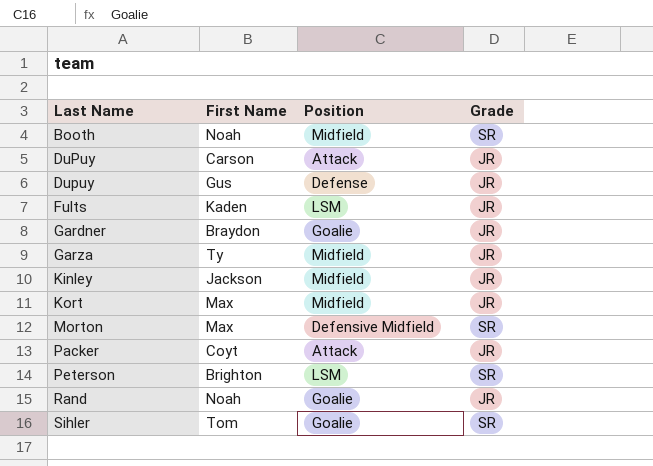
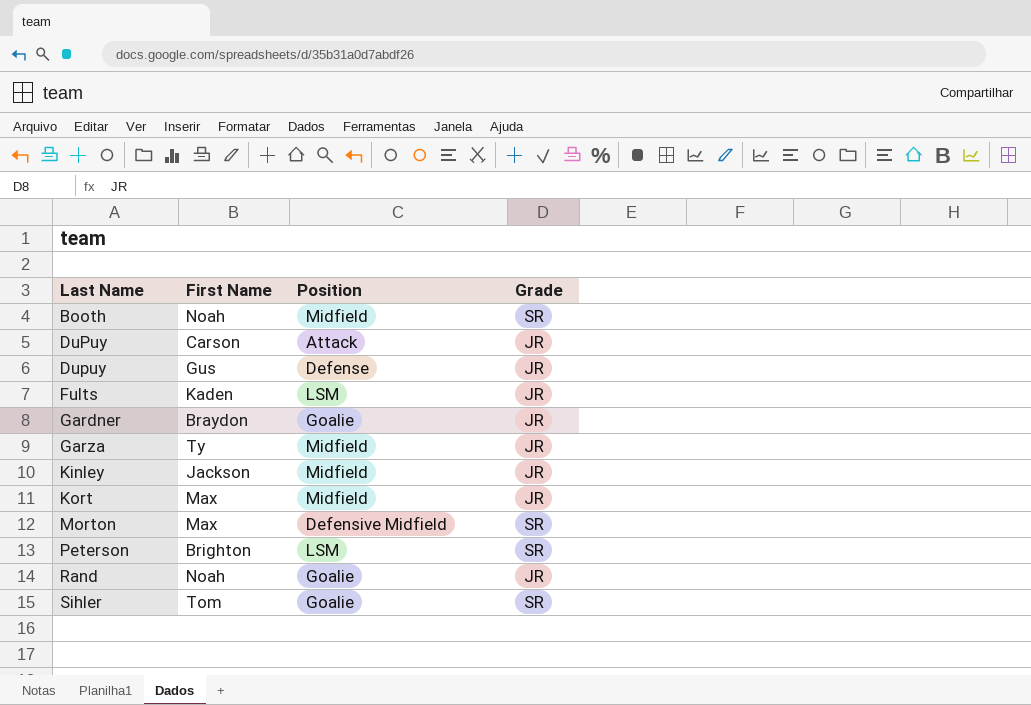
row Packer: Coyt | Attack | JR -> none

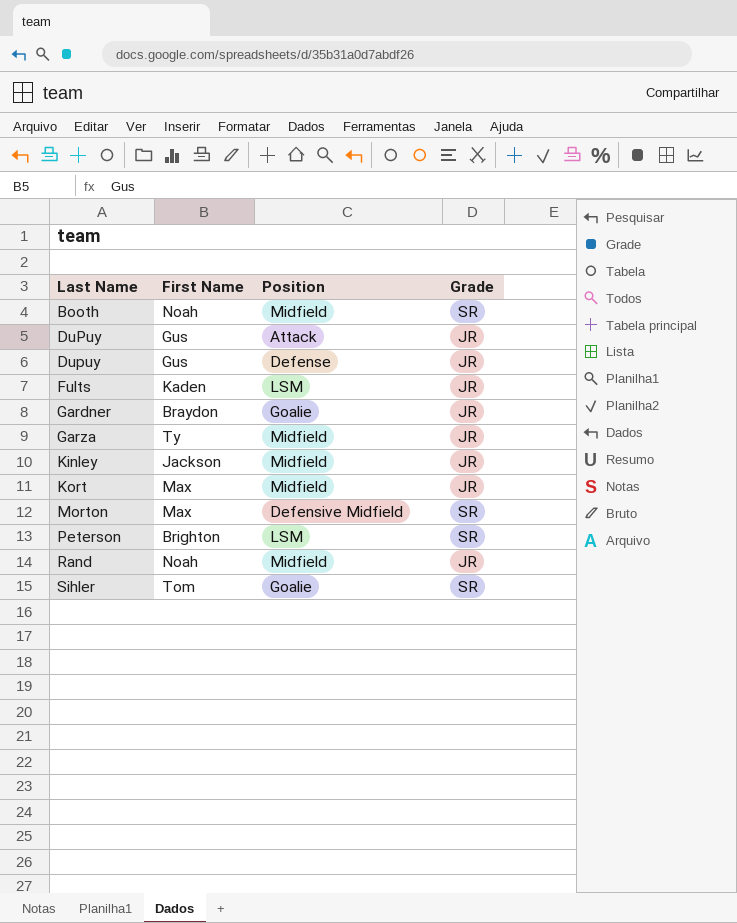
DuPuy | First Name: Carson -> Gus
Rand | Position: Goalie -> Midfield

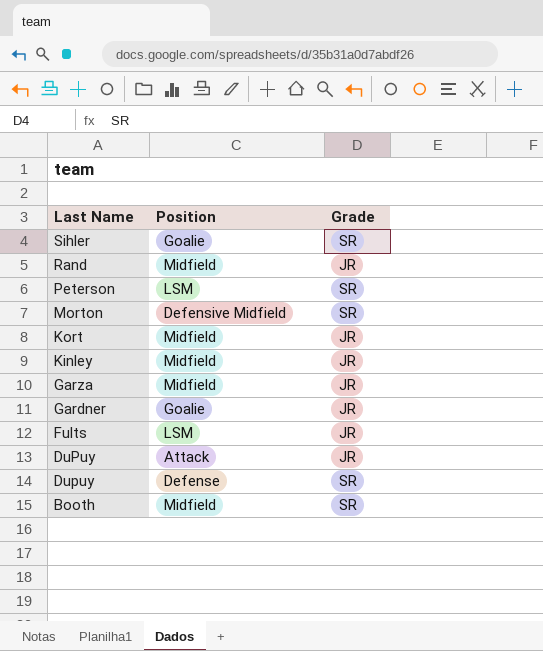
row order: Last Name ascending -> Last Name descending
column First Name | position: 2 -> none
Dupuy | Grade: JR -> SR

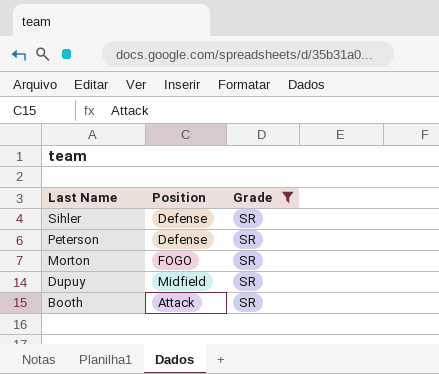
filter: none -> Grade = SR
Sihler | Position: Goalie -> Defense
Peterson | Position: LSM -> Defense
Morton | Position: Defensive Midfield -> FOGO
Dupuy | Position: Defense -> Midfield
Booth | Position: Midfield -> Attack

